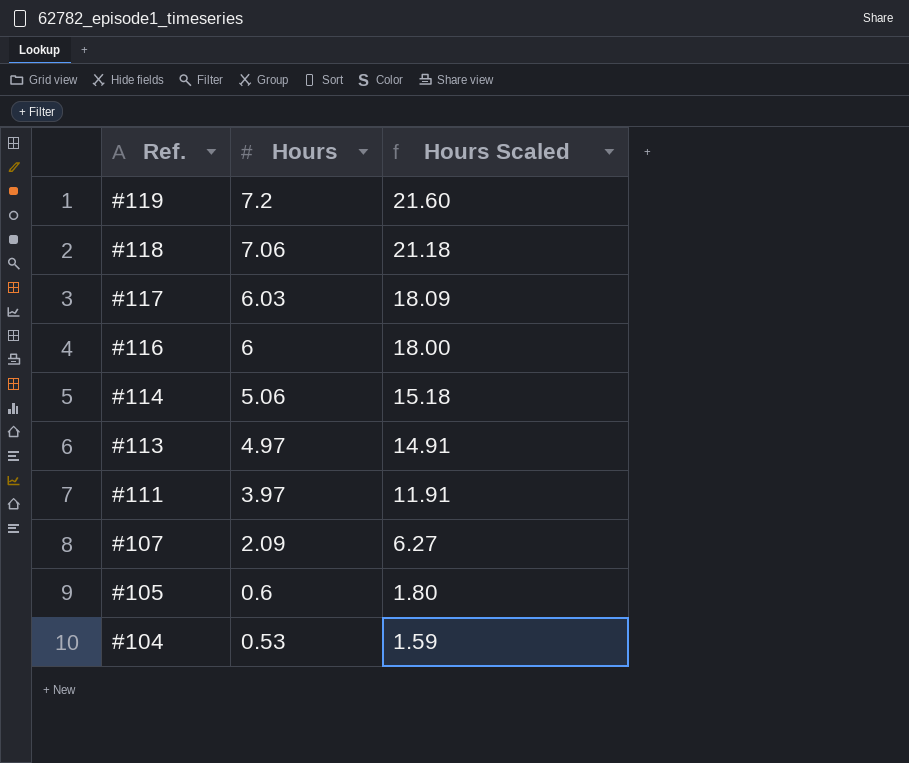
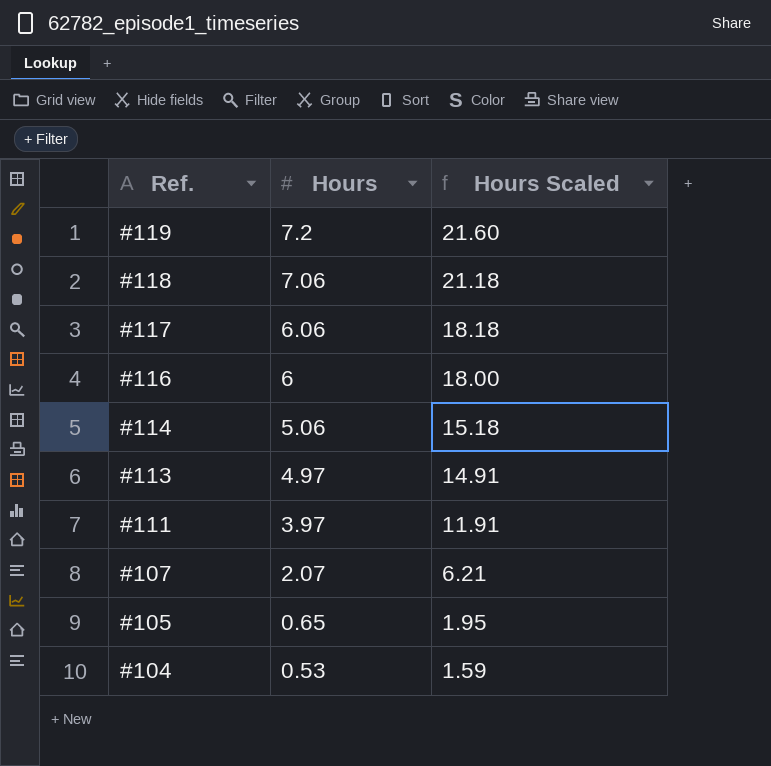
#117 | Hours: 6.03 -> 6.06
#117 | Hours Scaled: 18.09 -> 18.18
#107 | Hours: 2.09 -> 2.07
#107 | Hours Scaled: 6.27 -> 6.21
#105 | Hours: 0.6 -> 0.65
#105 | Hours Scaled: 1.80 -> 1.95

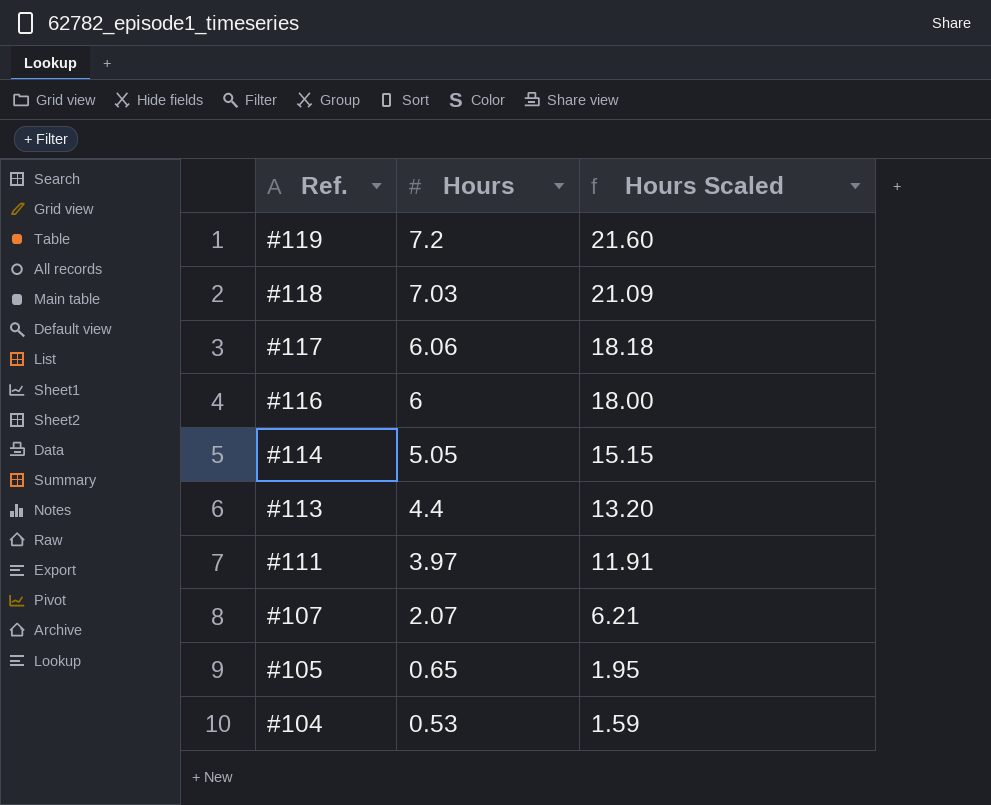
#118 | Hours: 7.06 -> 7.03
#118 | Hours Scaled: 21.18 -> 21.09
#114 | Hours: 5.06 -> 5.05
#114 | Hours Scaled: 15.18 -> 15.15
#113 | Hours: 4.97 -> 4.4
#113 | Hours Scaled: 14.91 -> 13.20

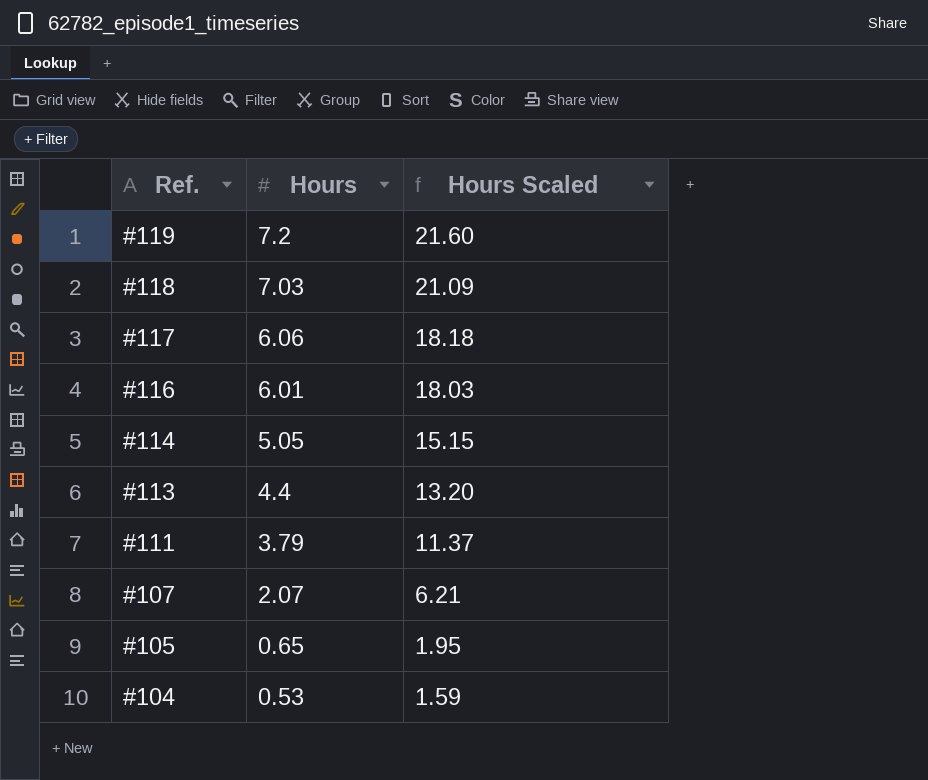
#116 | Hours: 6 -> 6.01
#116 | Hours Scaled: 18.00 -> 18.03
#111 | Hours: 3.97 -> 3.79
#111 | Hours Scaled: 11.91 -> 11.37

